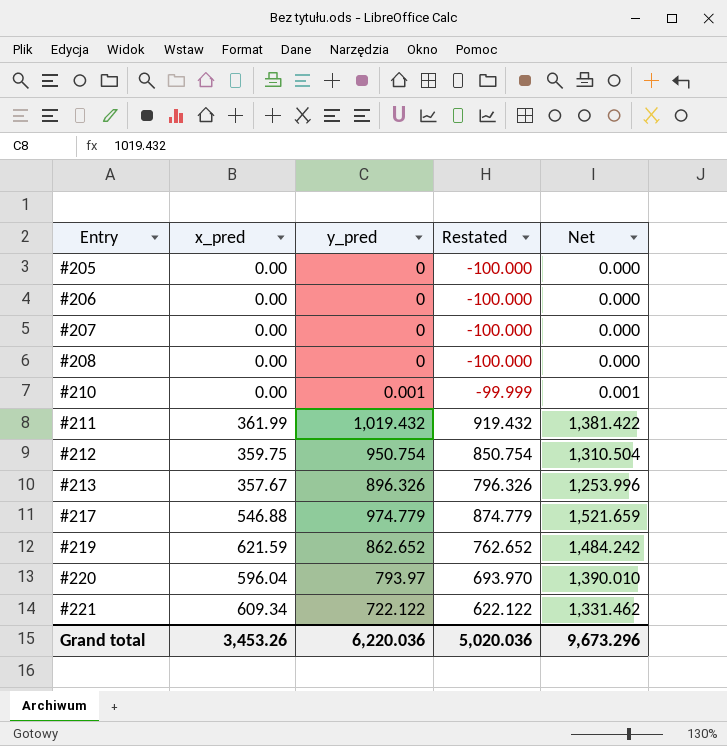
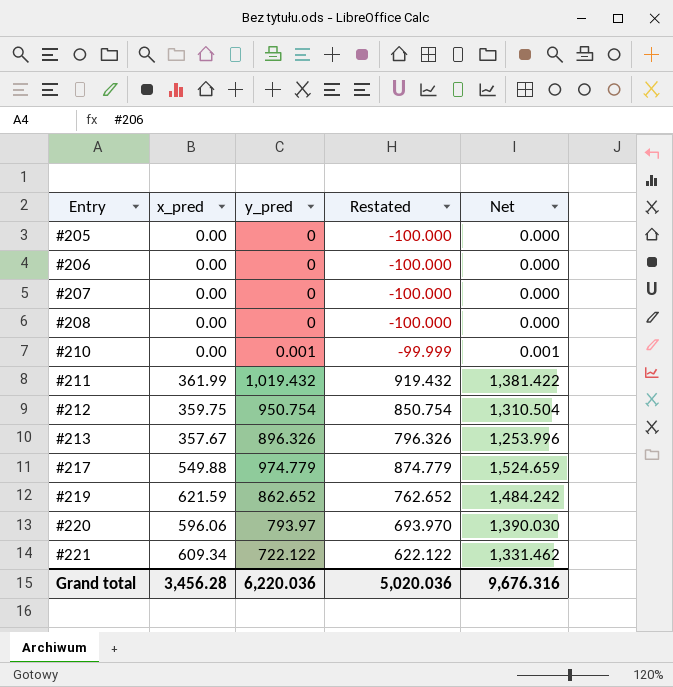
#217 | x_pred: 546.88 -> 549.88
#217 | Net: 1,521.659 -> 1,524.659
#220 | x_pred: 596.04 -> 596.06
#220 | Net: 1,390.010 -> 1,390.030
Grand total | x_pred: 3,453.26 -> 3,456.28
Grand total | Net: 9,673.296 -> 9,676.316

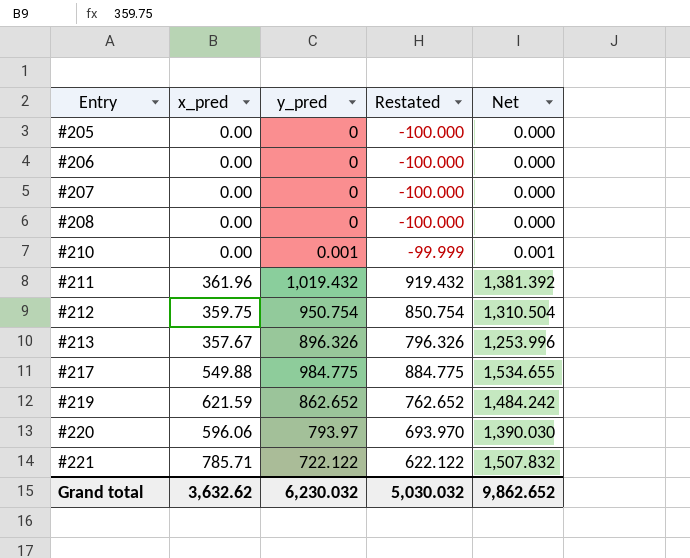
#211 | x_pred: 361.99 -> 361.96
#211 | Net: 1,381.422 -> 1,381.392
#217 | y_pred: 974.779 -> 984.775
#217 | Restated: 874.779 -> 884.775
#217 | Net: 1,524.659 -> 1,534.655
#221 | x_pred: 609.34 -> 785.71
#221 | Net: 1,331.462 -> 1,507.832
Grand total | x_pred: 3,456.28 -> 3,632.62
Grand total | y_pred: 6,220.036 -> 6,230.032
Grand total | Restated: 5,020.036 -> 5,030.032
Grand total | Net: 9,676.316 -> 9,862.652

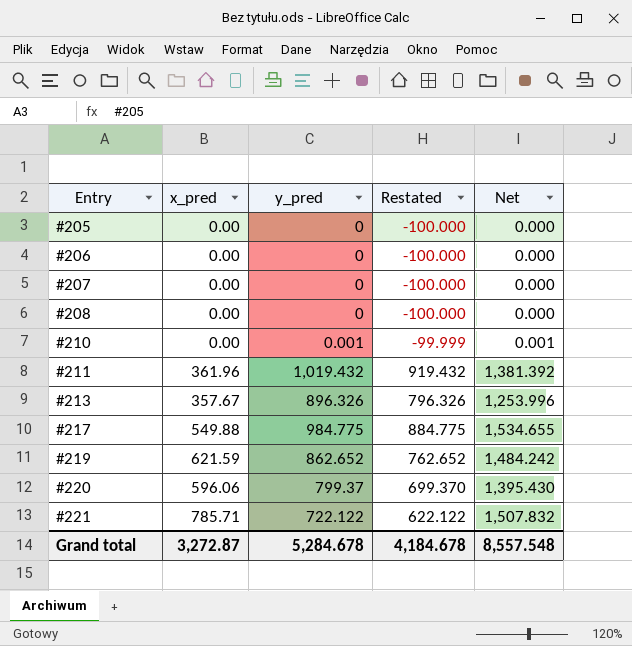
row #212: 359.75 | 950.754 | 850.754 | 1,310.504 -> none
#220 | y_pred: 793.97 -> 799.37
#220 | Restated: 693.970 -> 699.370
#220 | Net: 1,390.030 -> 1,395.430
Grand total | x_pred: 3,632.62 -> 3,272.87
Grand total | y_pred: 6,230.032 -> 5,284.678
Grand total | Restated: 5,030.032 -> 4,184.678
Grand total | Net: 9,862.652 -> 8,557.548

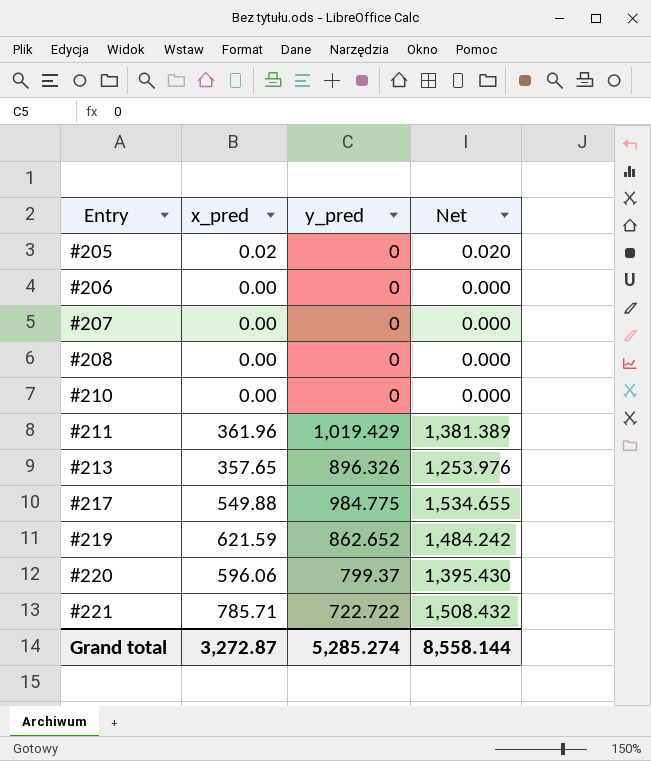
column Restated | formula: [y_pred] - 100 -> none
#205 | x_pred: 0.00 -> 0.02
#205 | Net: 0.000 -> 0.020
#210 | y_pred: 0.001 -> 0
#210 | Net: 0.001 -> 0.000
#211 | y_pred: 1,019.432 -> 1,019.429
#211 | Net: 1,381.392 -> 1,381.389
#213 | x_pred: 357.67 -> 357.65
#213 | Net: 1,253.996 -> 1,253.976
#221 | y_pred: 722.122 -> 722.722
#221 | Net: 1,507.832 -> 1,508.432
Grand total | y_pred: 5,284.678 -> 5,285.274
Grand total | Net: 8,557.548 -> 8,558.144

